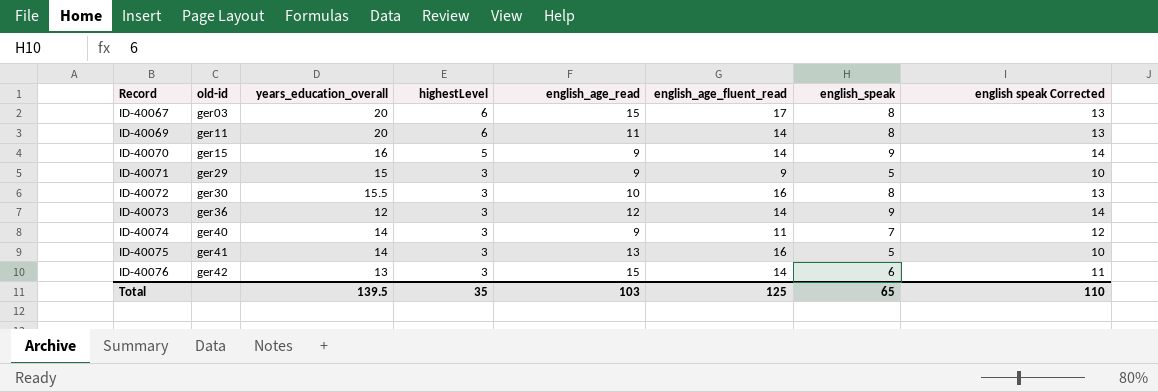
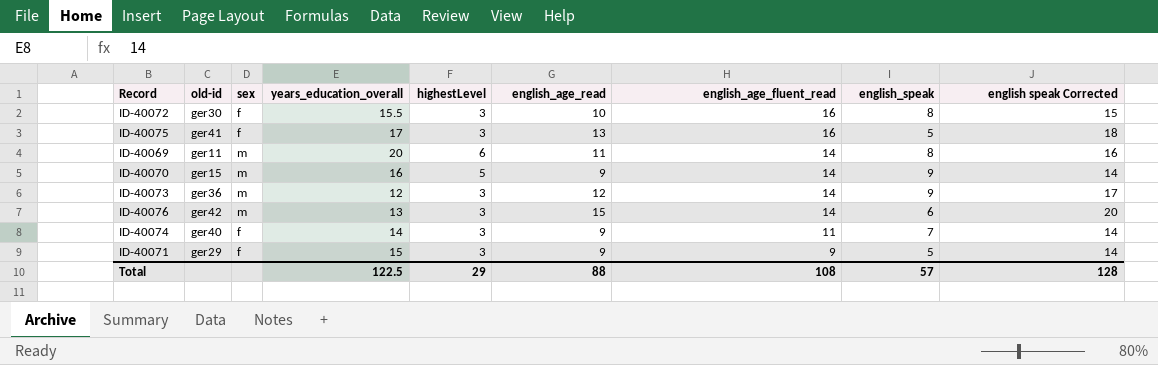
row order: Record ascending -> english_age_fluent_read descending
column sex | position: none -> 3
column english speak Corrected | formula: [english_speak] + 5 -> [english_age_read] + 5
row ID-40067: ger03 | 20 | 6 | 15 | 17 | 8 | 13 -> none
ID-40075 | years_education_overall: 14 -> 17
Total | years_education_overall: 139.5 -> 122.5
Total | highestLevel: 35 -> 29
Total | english_age_read: 103 -> 88
Total | english_age_fluent_read: 125 -> 108
Total | english_speak: 65 -> 57
Total | english speak Corrected: 110 -> 128

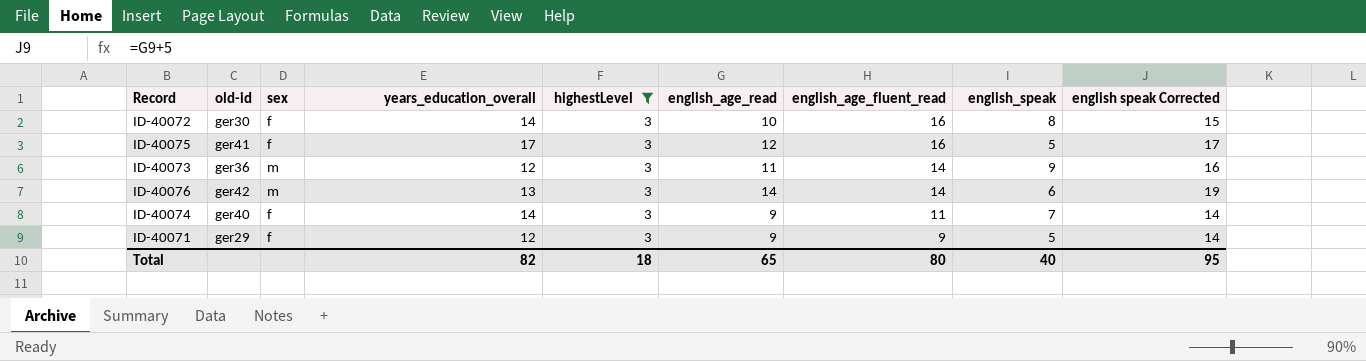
filter: none -> highestLevel = 3
ID-40072 | years_education_overall: 15.5 -> 14
ID-40075 | english_age_read: 13 -> 12
ID-40075 | english speak Corrected: 18 -> 17
ID-40073 | english_age_read: 12 -> 11
ID-40073 | english speak Corrected: 17 -> 16
ID-40076 | english_age_read: 15 -> 14
ID-40076 | english speak Corrected: 20 -> 19
ID-40071 | years_education_overall: 15 -> 12
Total | years_education_overall: 122.5 -> 82
Total | highestLevel: 29 -> 18
Total | english_age_read: 88 -> 65
Total | english_age_fluent_read: 108 -> 80
Total | english_speak: 57 -> 40
Total | english speak Corrected: 128 -> 95

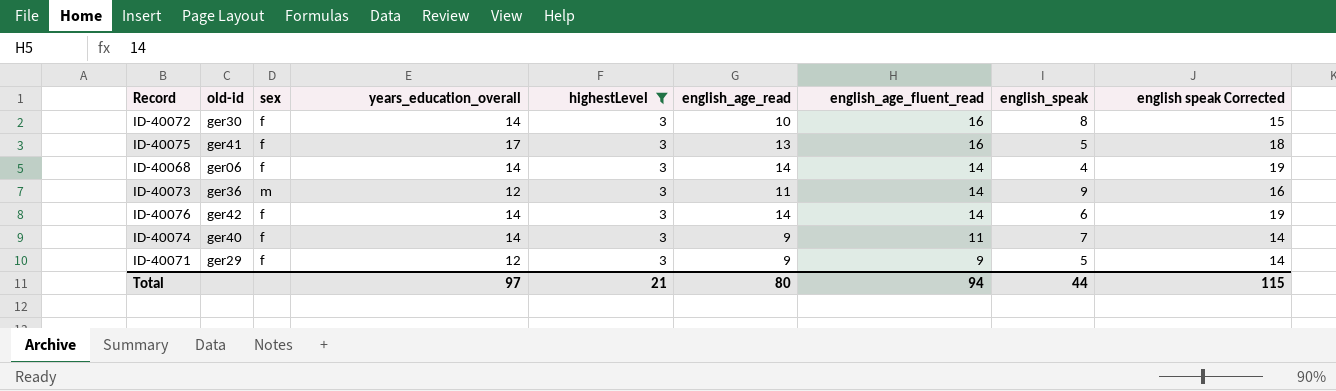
ID-40075 | english_age_read: 12 -> 13
ID-40075 | english speak Corrected: 17 -> 18
row ID-40068: none -> ger06 | f | 14 | 3 | 14 | 14 | 4 | 19
ID-40076 | sex: m -> f
ID-40076 | years_education_overall: 13 -> 14
Total | years_education_overall: 82 -> 97
Total | highestLevel: 18 -> 21
Total | english_age_read: 65 -> 80
Total | english_age_fluent_read: 80 -> 94
Total | english_speak: 40 -> 44
Total | english speak Corrected: 95 -> 115

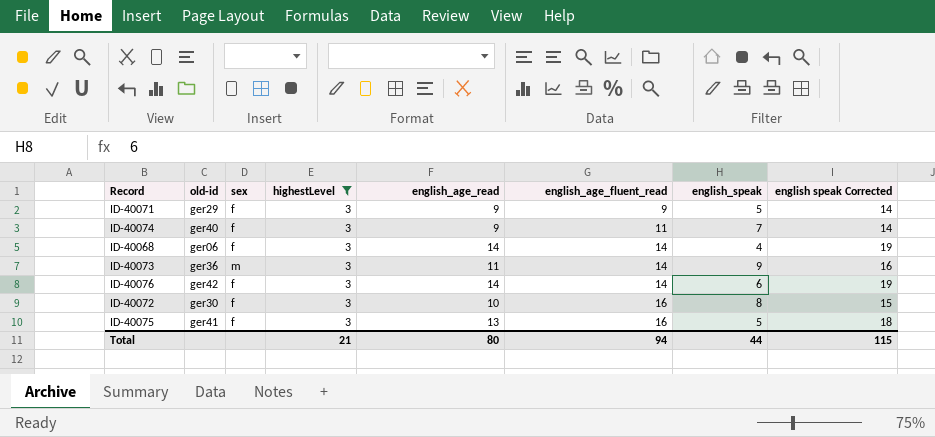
row order: english_age_fluent_read descending -> english_age_fluent_read ascending
column years_education_overall | position: 4 -> none

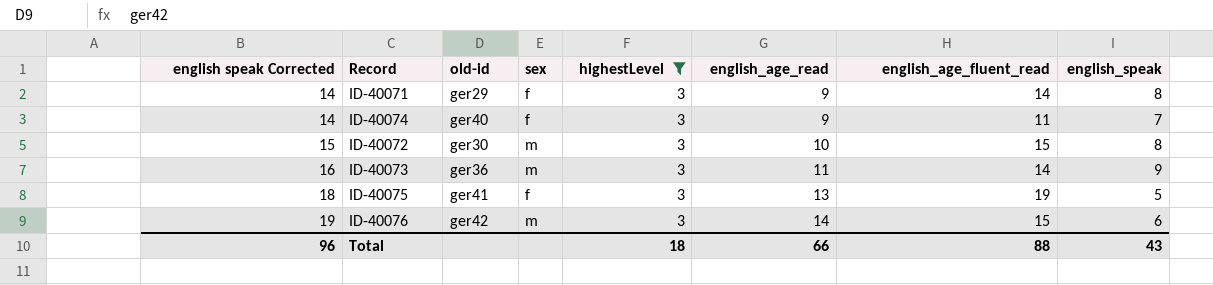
row order: english_age_fluent_read ascending -> english speak Corrected ascending
column english speak Corrected | position: 8 -> 1
row ID-40068: ger06 | f | 3 | 14 | 14 | 4 | 19 -> none
ID-40071 | english_age_fluent_read: 9 -> 14
ID-40071 | english_speak: 5 -> 8
ID-40072 | sex: f -> m
ID-40072 | english_age_fluent_read: 16 -> 15
ID-40075 | english_age_fluent_read: 16 -> 19
ID-40076 | sex: f -> m
ID-40076 | english_age_fluent_read: 14 -> 15
Total | english speak Corrected: 115 -> 96
Total | highestLevel: 21 -> 18
Total | english_age_read: 80 -> 66
Total | english_age_fluent_read: 94 -> 88
Total | english_speak: 44 -> 43

